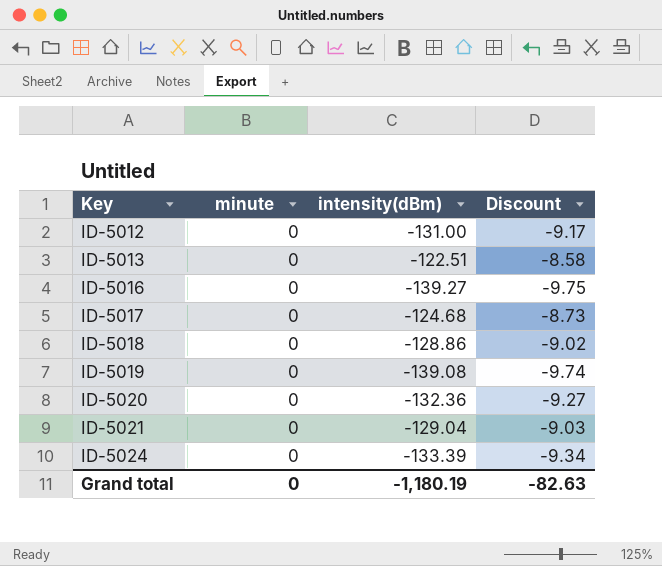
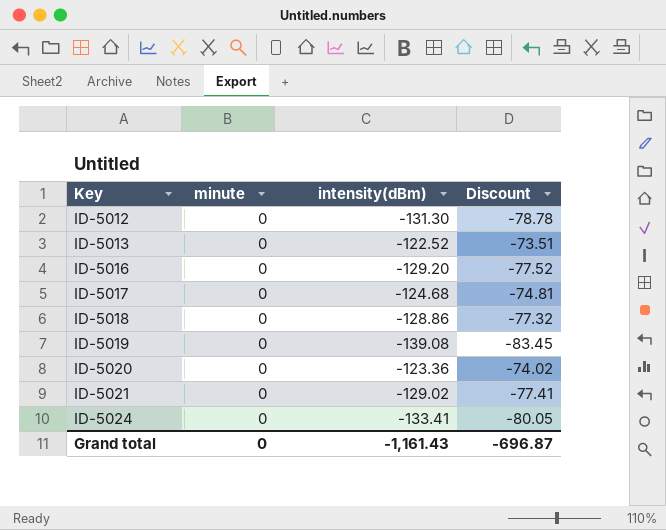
column Discount | formula: [intensity(dBm)] * 0.07 -> [intensity(dBm)] * 0.6
ID-5012 | intensity(dBm): -131.00 -> -131.30
ID-5013 | intensity(dBm): -122.51 -> -122.52
ID-5016 | intensity(dBm): -139.27 -> -129.20
ID-5020 | intensity(dBm): -132.36 -> -123.36
ID-5021 | intensity(dBm): -129.04 -> -129.02
ID-5024 | intensity(dBm): -133.39 -> -133.41
Grand total | intensity(dBm): -1,180.19 -> -1,161.43
Grand total | Discount: -82.63 -> -696.87

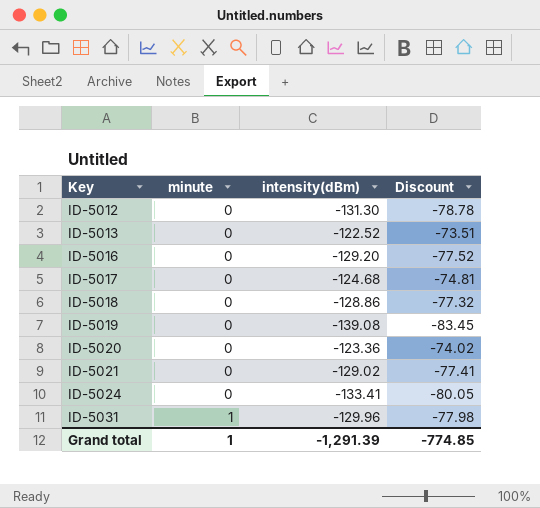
row ID-5031: none -> 1 | -129.96 | -77.98
Grand total | minute: 0 -> 1
Grand total | intensity(dBm): -1,161.43 -> -1,291.39
Grand total | Discount: -696.87 -> -774.85

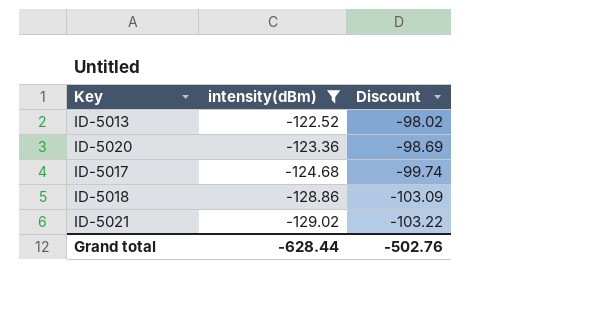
filter: none -> intensity(dBm) >= -129.02
row order: Key ascending -> intensity(dBm) descending
column minute | position: 2 -> none
column Discount | formula: [intensity(dBm)] * 0.6 -> [intensity(dBm)] * 0.8
Grand total | intensity(dBm): -1,291.39 -> -628.44
Grand total | Discount: -774.85 -> -502.76

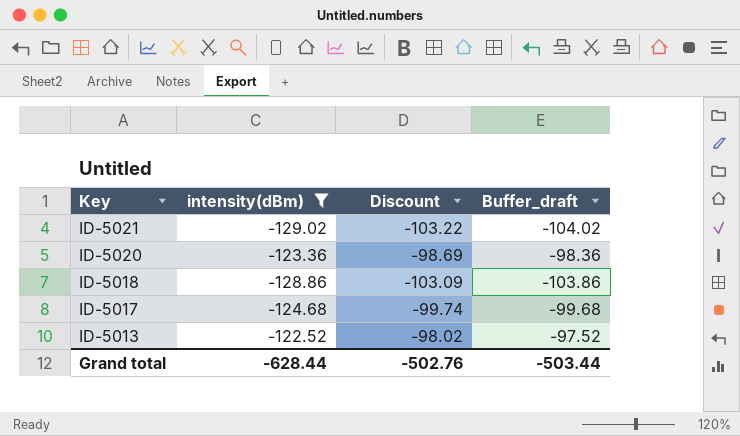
row order: intensity(dBm) descending -> Key descending
column Buffer_draft | formula: none -> [intensity(dBm)] + 25

